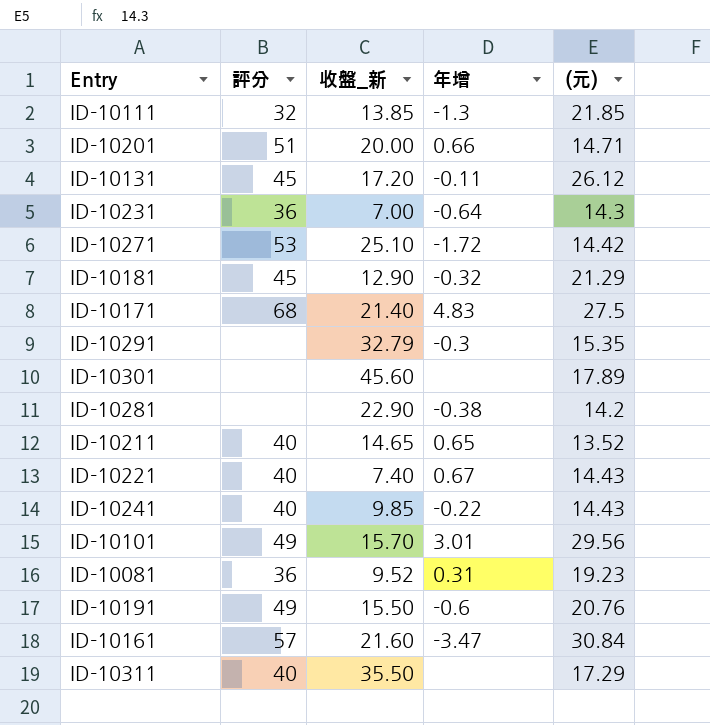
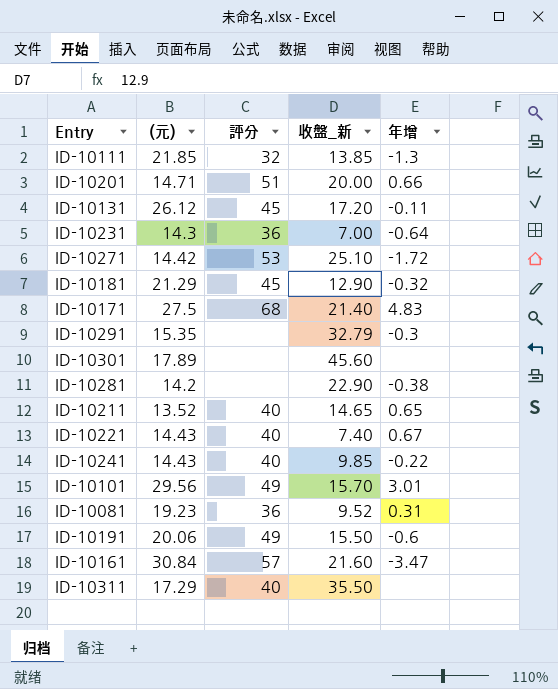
column (元) | position: 5 -> 2
ID-10191 | (元): 20.76 -> 20.06

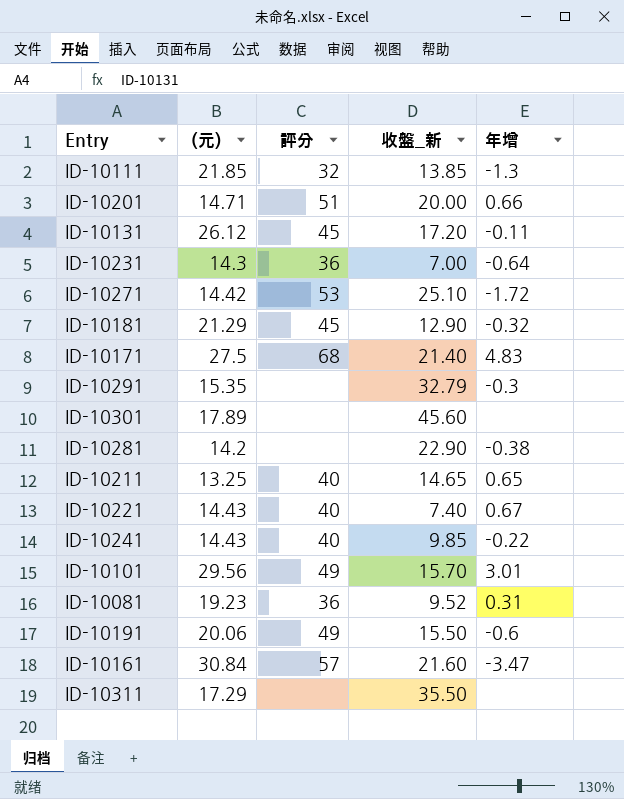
ID-10211 | (元): 13.52 -> 13.25
ID-10311 | 評分: 40 -> none

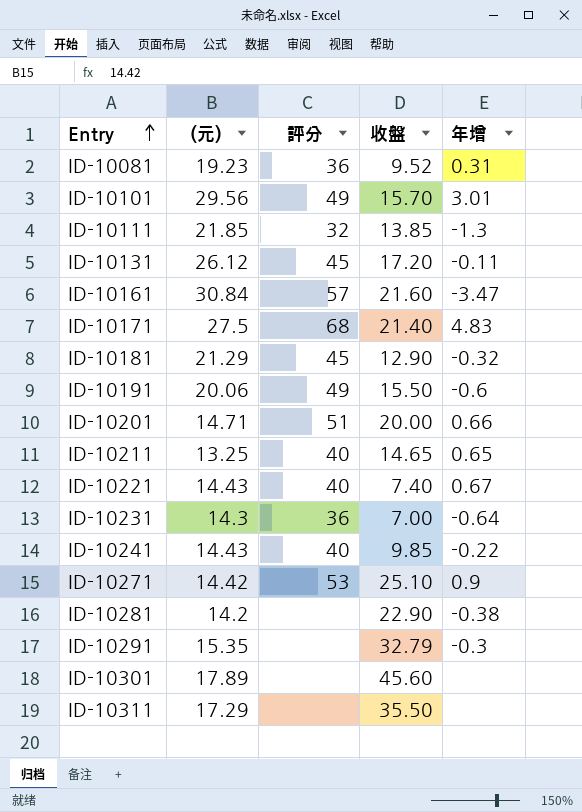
row order: none -> Entry ascending
column name: 收盤_新 -> 收盤
ID-10271 | 年增: -1.72 -> 0.9

